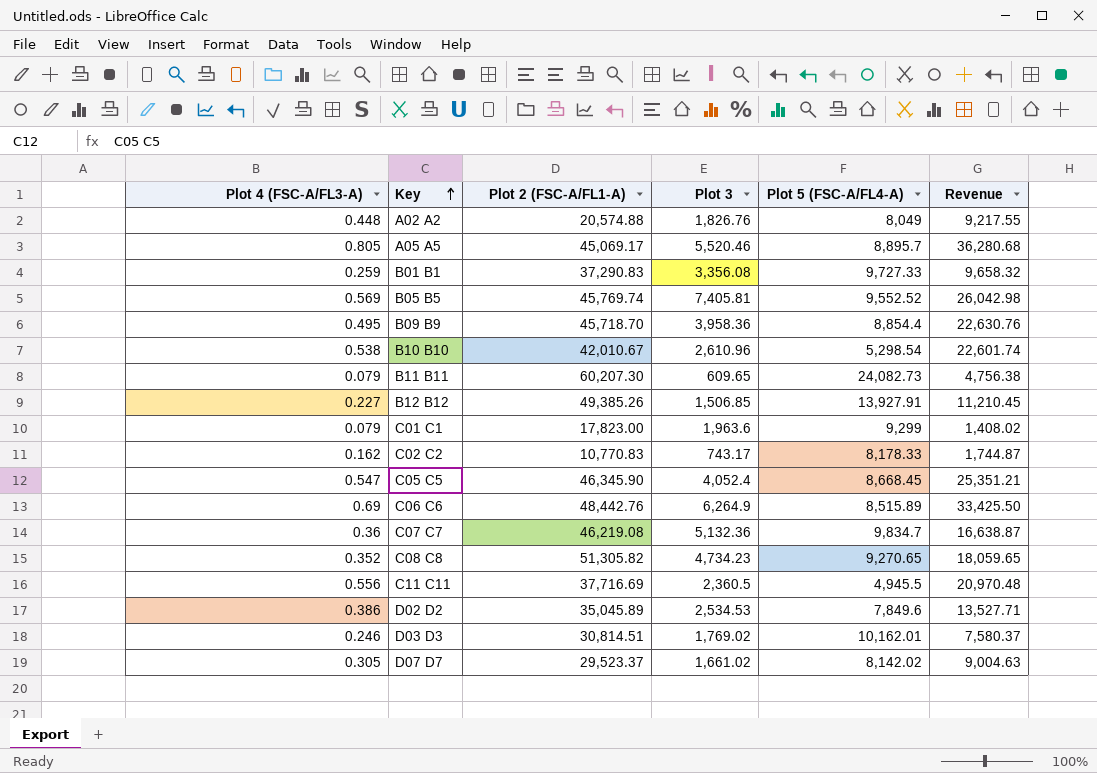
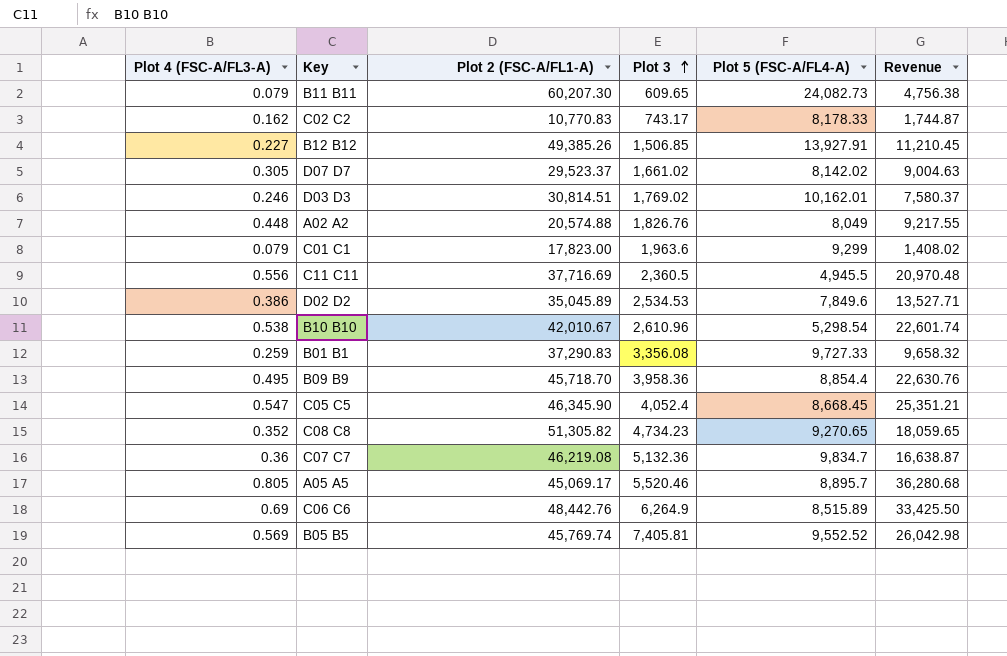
row order: Key ascending -> Plot 3 ascending

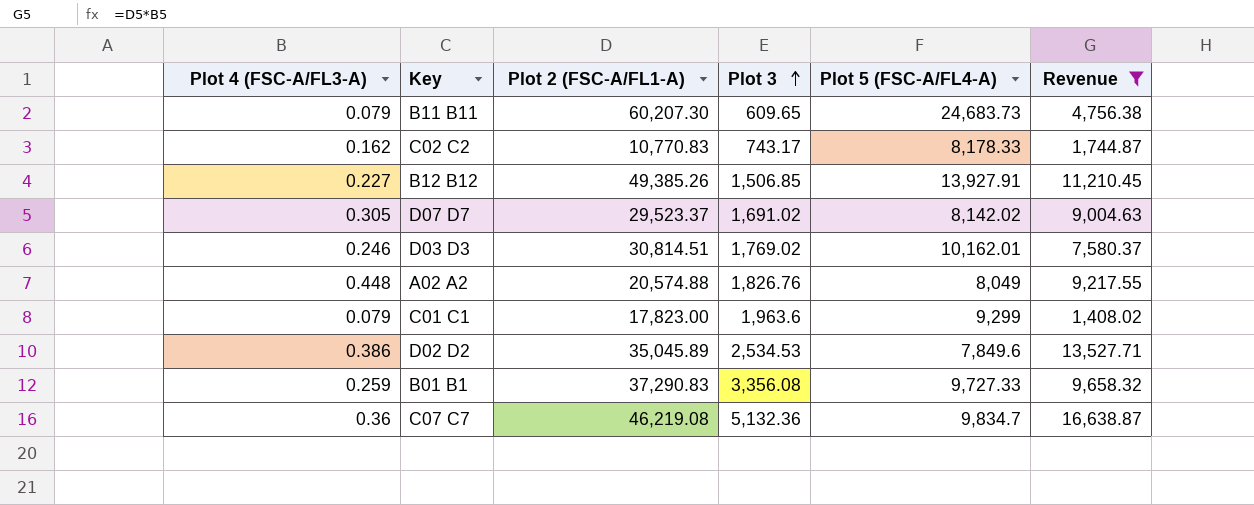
filter: none -> Revenue <= 16,638.87
B11 B11 | Plot 5 (FSC-A/FL4-A): 24,082.73 -> 24,683.73
D07 D7 | Plot 3: 1,661.02 -> 1,691.02

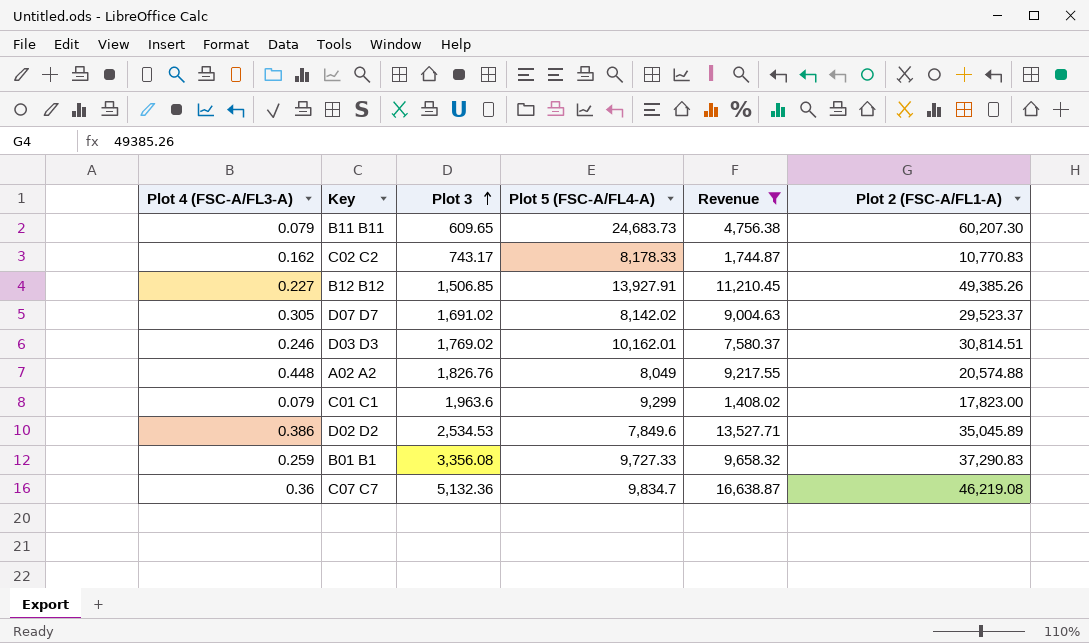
column Plot 2 (FSC-A/FL1-A) | position: 3 -> 6

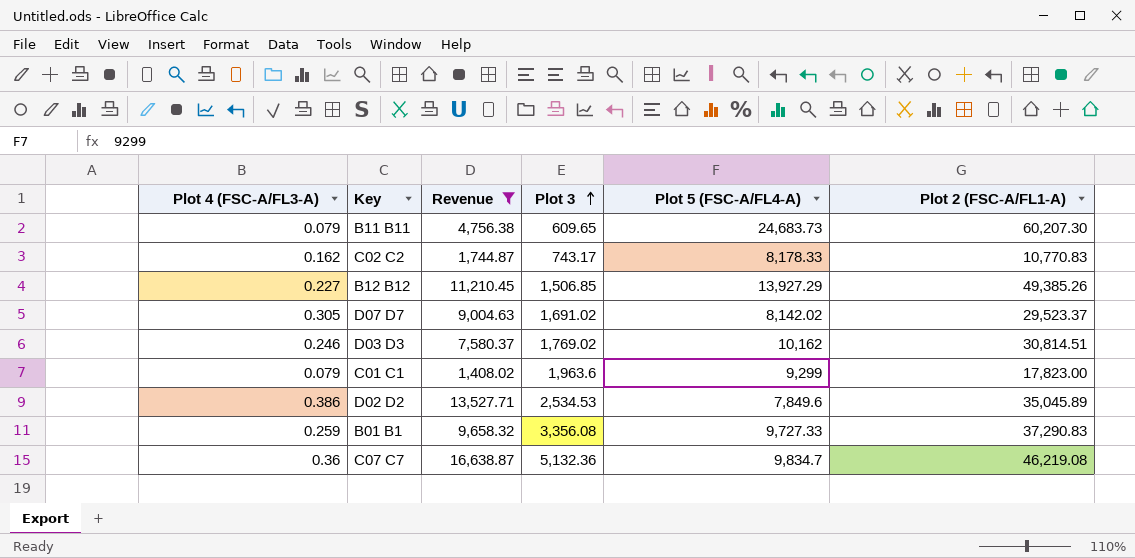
column Revenue | position: 5 -> 3
row A02 A2: 0.448 | 1,826.76 | 8,049 | 9,217.55 | 20,574.88 -> none
B12 B12 | Plot 5 (FSC-A/FL4-A): 13,927.91 -> 13,927.29
D03 D3 | Plot 5 (FSC-A/FL4-A): 10,162.01 -> 10,162

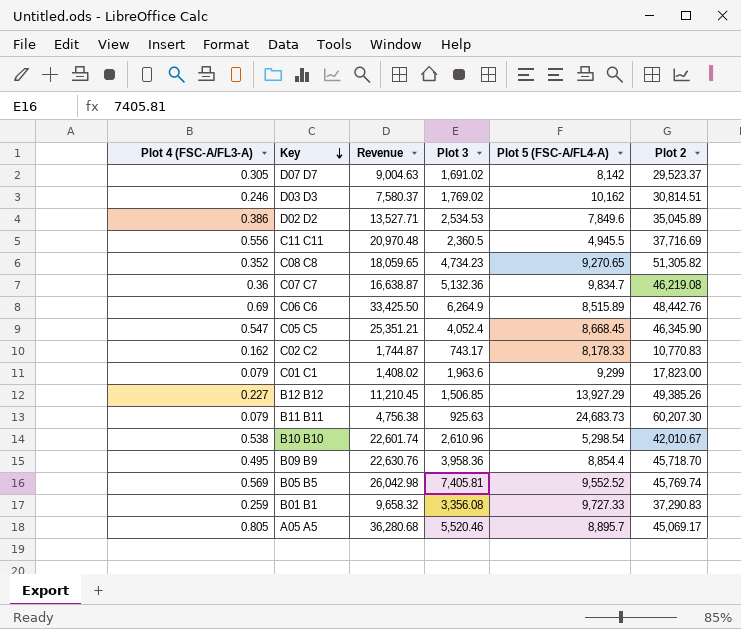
filter: Revenue <= 16,638.87 -> none
row order: Plot 3 ascending -> Key descending
column name: Plot 2 (FSC-A/FL1-A) -> Plot 2
D07 D7 | Plot 5 (FSC-A/FL4-A): 8,142.02 -> 8,142
B11 B11 | Plot 3: 609.65 -> 925.63

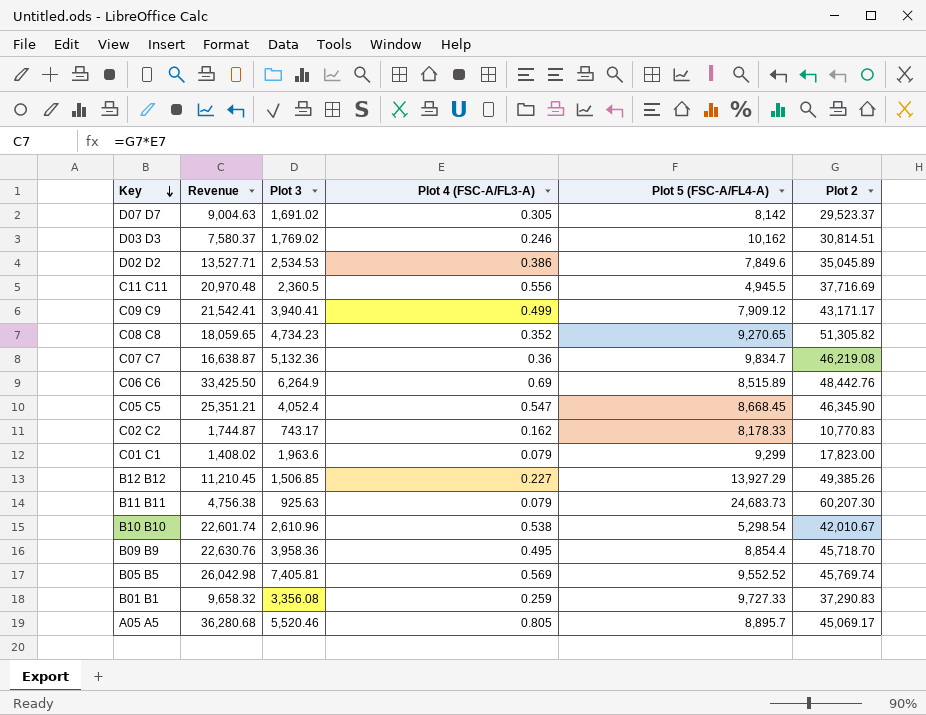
column Plot 4 (FSC-A/FL3-A) | position: 1 -> 4
row C09 C9: none -> 21,542.41 | 3,940.41 | 0.499 | 7,909.12 | 43,171.17

